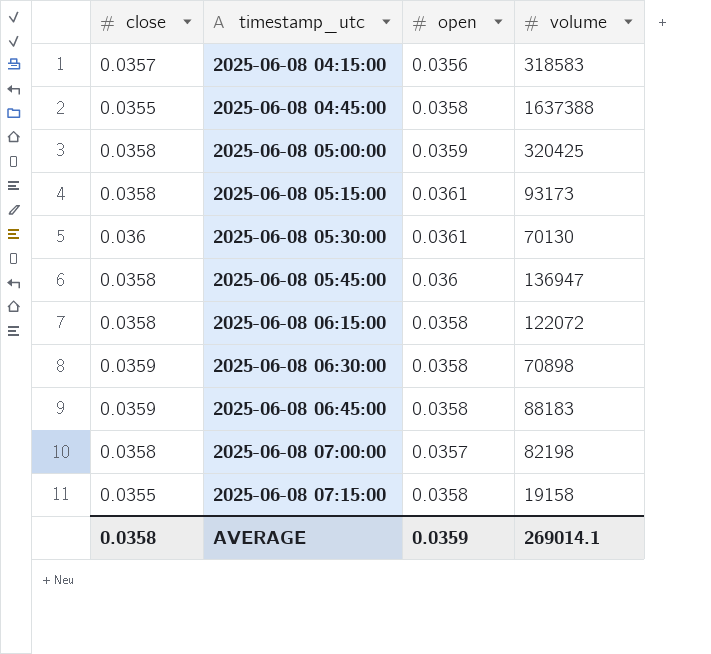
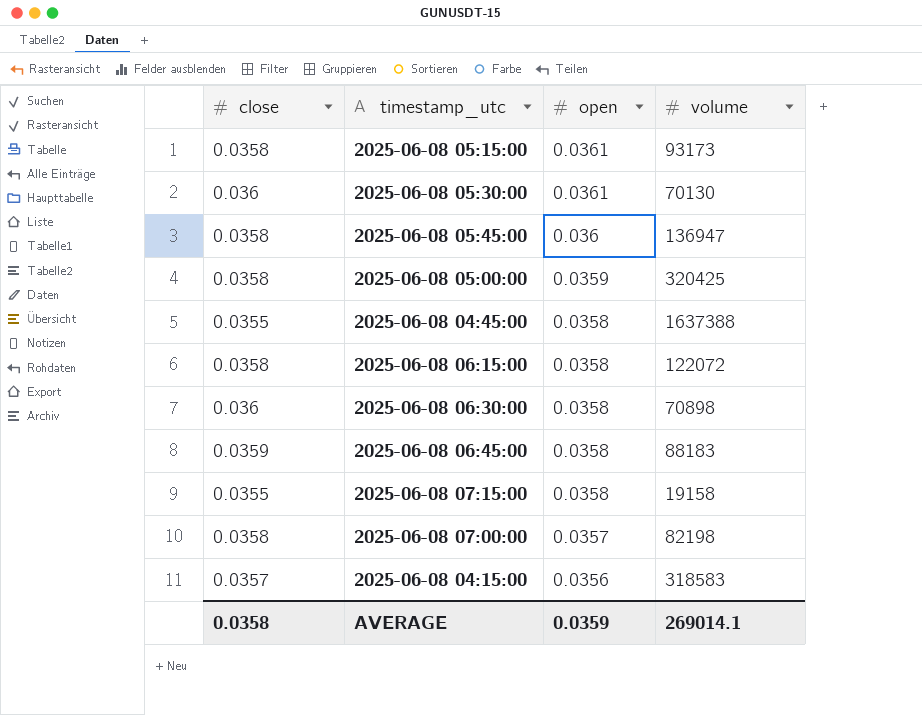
row order: timestamp_utc ascending -> open descending
2025-06-08 06:30:00 | close: 0.0359 -> 0.036

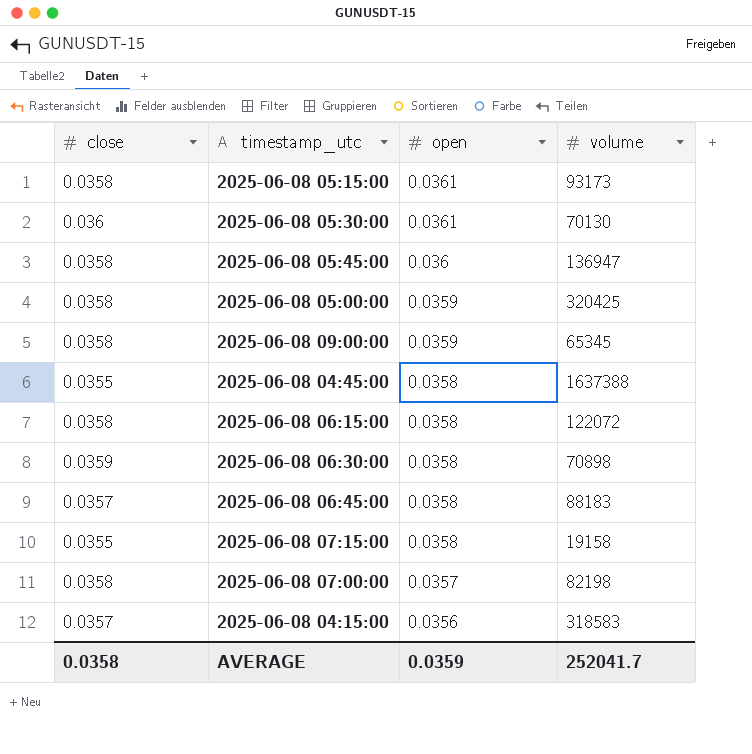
row 2025-06-08 09:00:00: none -> 0.0358 | 0.0359 | 65345
2025-06-08 06:30:00 | close: 0.036 -> 0.0359
2025-06-08 06:45:00 | close: 0.0359 -> 0.0357
AVERAGE | volume: 269014.1 -> 252041.7

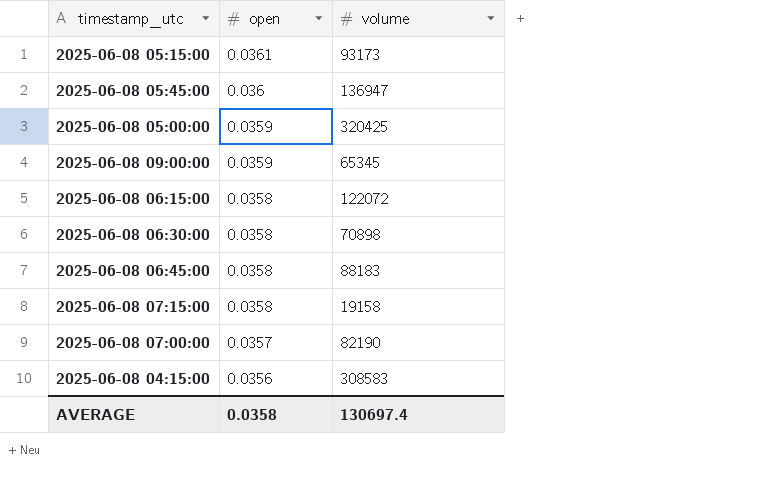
column close | position: 1 -> none
row 2025-06-08 05:30:00: 0.036 | 0.0361 | 70130 -> none
row 2025-06-08 04:45:00: 0.0355 | 0.0358 | 1637388 -> none
2025-06-08 07:00:00 | volume: 82198 -> 82190
2025-06-08 04:15:00 | volume: 318583 -> 308583
AVERAGE | open: 0.0359 -> 0.0358
AVERAGE | volume: 252041.7 -> 130697.4

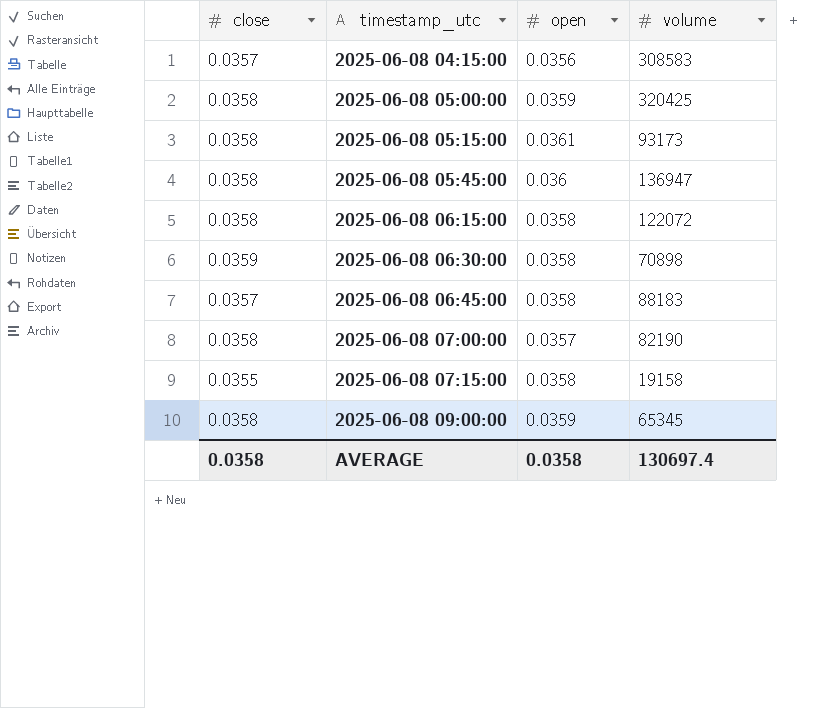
row order: open descending -> timestamp_utc ascending
column close | position: none -> 1

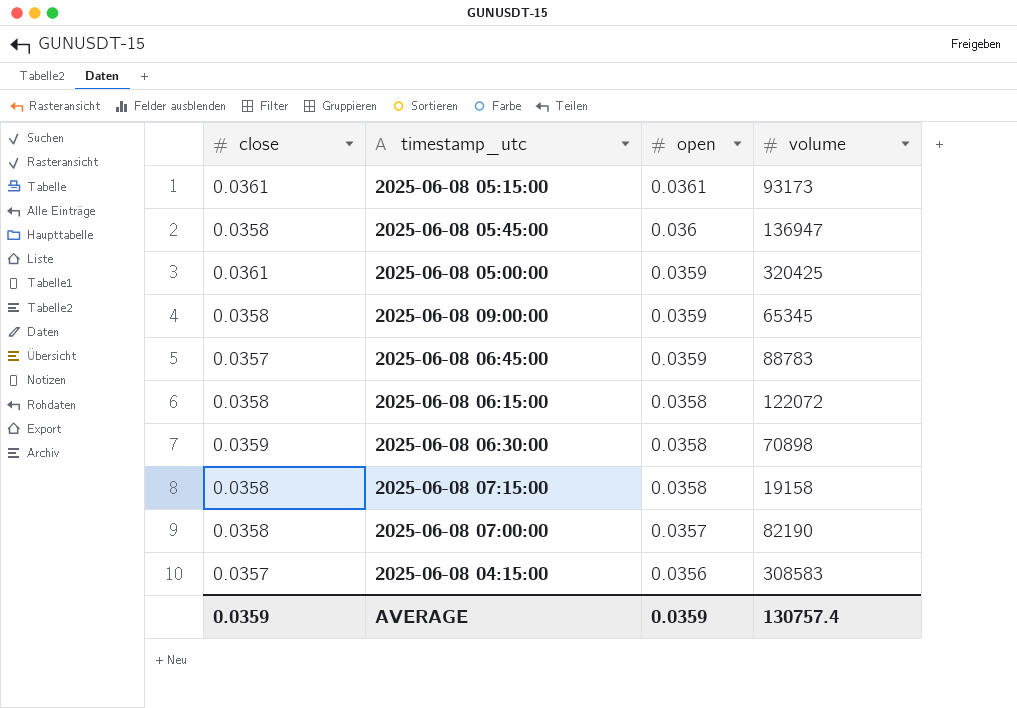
row order: timestamp_utc ascending -> open descending
2025-06-08 05:15:00 | close: 0.0358 -> 0.0361
2025-06-08 05:00:00 | close: 0.0358 -> 0.0361
2025-06-08 06:45:00 | open: 0.0358 -> 0.0359
2025-06-08 06:45:00 | volume: 88183 -> 88783
2025-06-08 07:15:00 | close: 0.0355 -> 0.0358
AVERAGE | close: 0.0358 -> 0.0359
AVERAGE | open: 0.0358 -> 0.0359
AVERAGE | volume: 130697.4 -> 130757.4

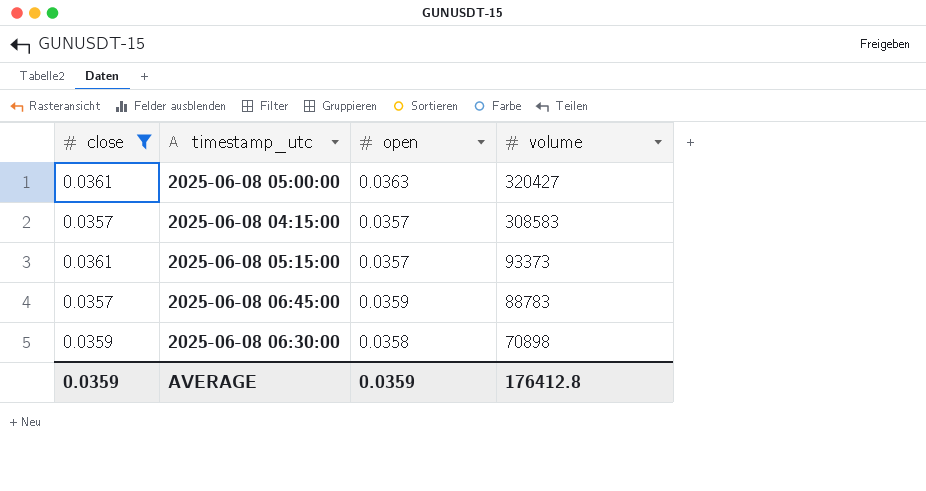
filter: none -> close != 0.0358
row order: open descending -> volume descending
2025-06-08 05:00:00 | open: 0.0359 -> 0.0363
2025-06-08 05:00:00 | volume: 320425 -> 320427
2025-06-08 04:15:00 | open: 0.0356 -> 0.0357
2025-06-08 05:15:00 | open: 0.0361 -> 0.0357
2025-06-08 05:15:00 | volume: 93173 -> 93373
AVERAGE | volume: 130757.4 -> 176412.8

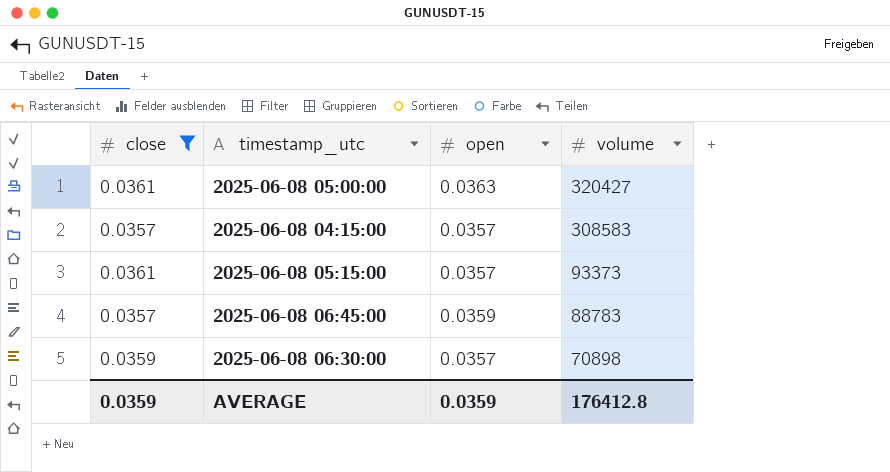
2025-06-08 06:30:00 | open: 0.0358 -> 0.0357

